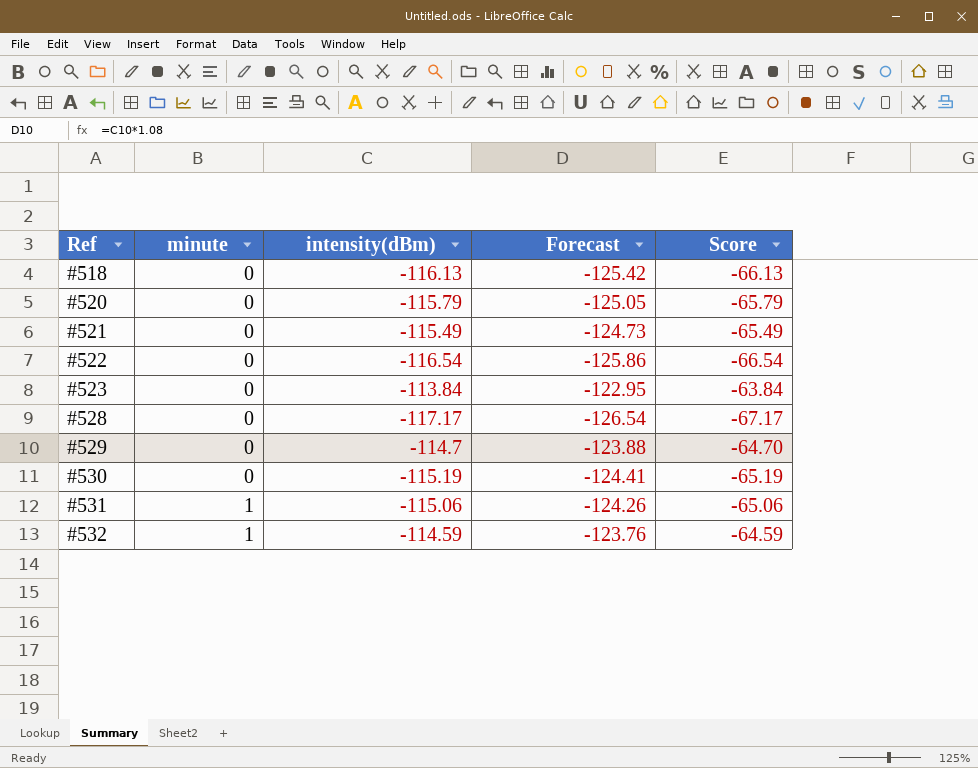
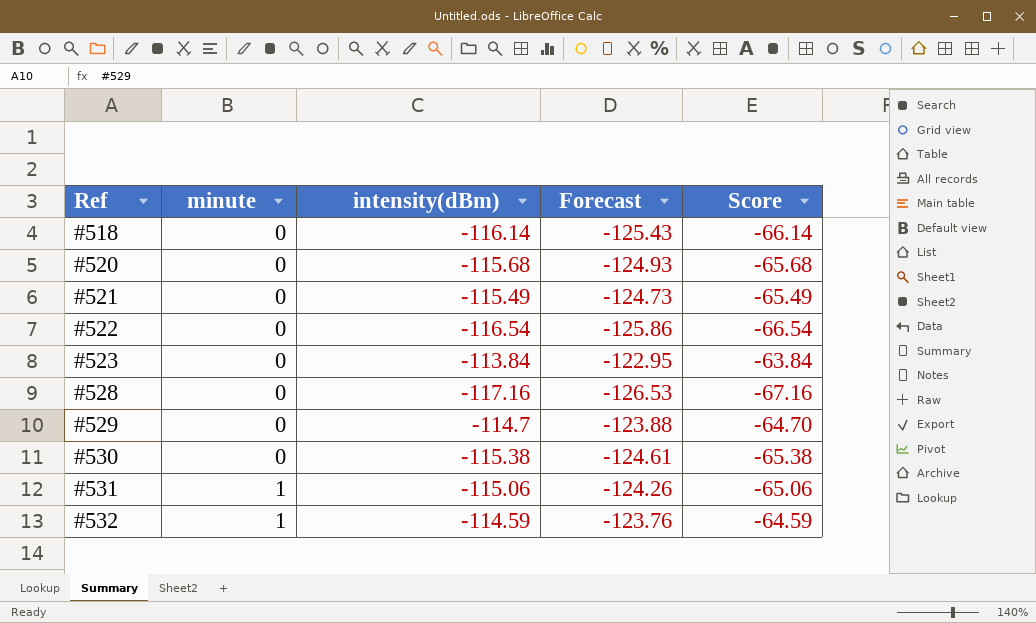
#518 | intensity(dBm): -116.13 -> -116.14
#518 | Forecast: -125.42 -> -125.43
#518 | Score: -66.13 -> -66.14
#520 | intensity(dBm): -115.79 -> -115.68
#520 | Forecast: -125.05 -> -124.93
#520 | Score: -65.79 -> -65.68
#528 | intensity(dBm): -117.17 -> -117.16
#528 | Forecast: -126.54 -> -126.53
#528 | Score: -67.17 -> -67.16
#530 | intensity(dBm): -115.19 -> -115.38
#530 | Forecast: -124.41 -> -124.61
#530 | Score: -65.19 -> -65.38

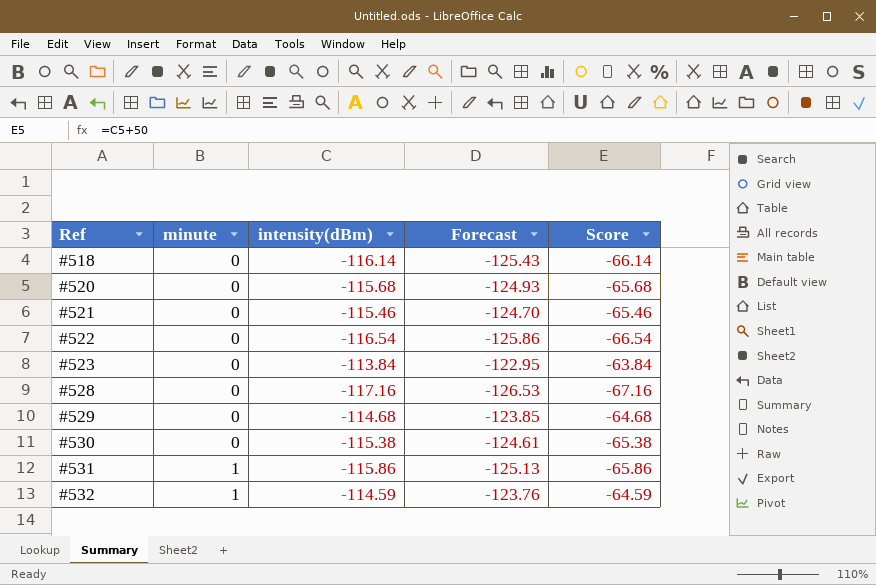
#521 | intensity(dBm): -115.49 -> -115.46
#521 | Forecast: -124.73 -> -124.70
#521 | Score: -65.49 -> -65.46
#529 | intensity(dBm): -114.7 -> -114.68
#529 | Forecast: -123.88 -> -123.85
#529 | Score: -64.70 -> -64.68
#531 | intensity(dBm): -115.06 -> -115.86
#531 | Forecast: -124.26 -> -125.13
#531 | Score: -65.06 -> -65.86

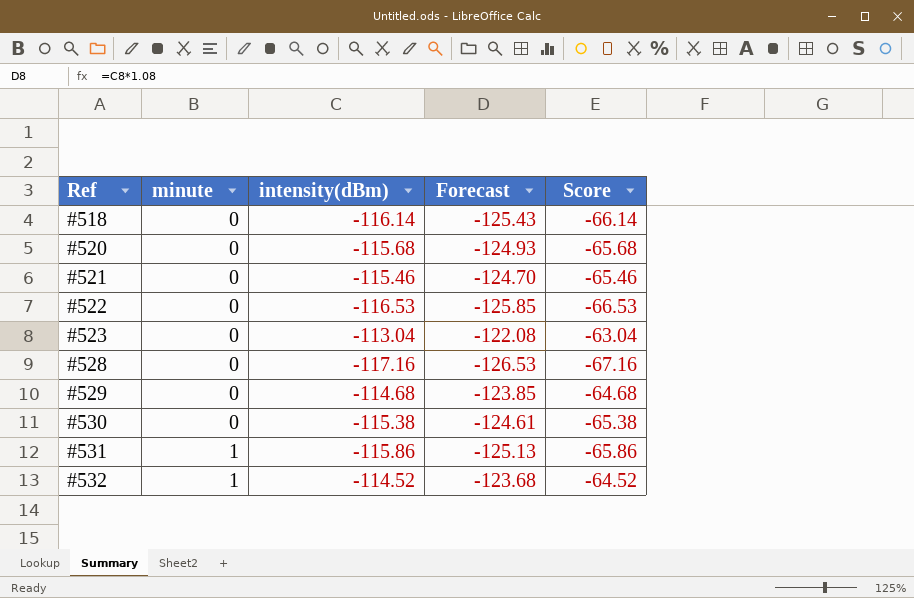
#522 | intensity(dBm): -116.54 -> -116.53
#522 | Forecast: -125.86 -> -125.85
#522 | Score: -66.54 -> -66.53
#523 | intensity(dBm): -113.84 -> -113.04
#523 | Forecast: -122.95 -> -122.08
#523 | Score: -63.84 -> -63.04
#532 | intensity(dBm): -114.59 -> -114.52
#532 | Forecast: -123.76 -> -123.68
#532 | Score: -64.59 -> -64.52

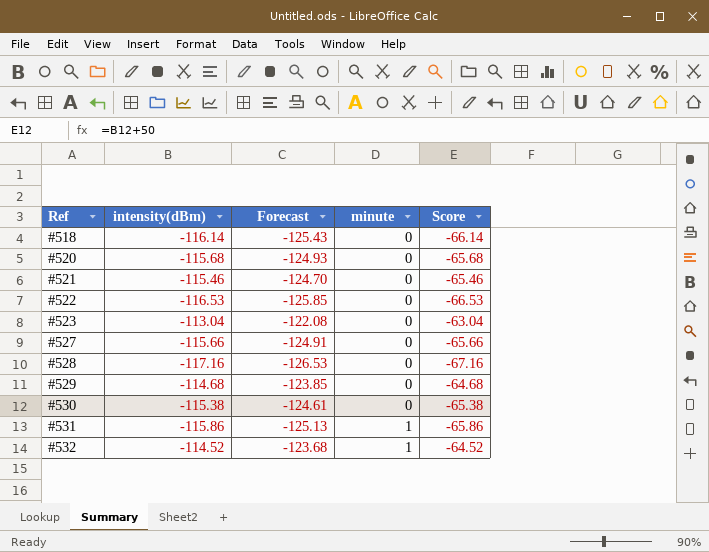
column minute | position: 2 -> 4
row #527: none -> -115.66 | -124.91 | 0 | -65.66

